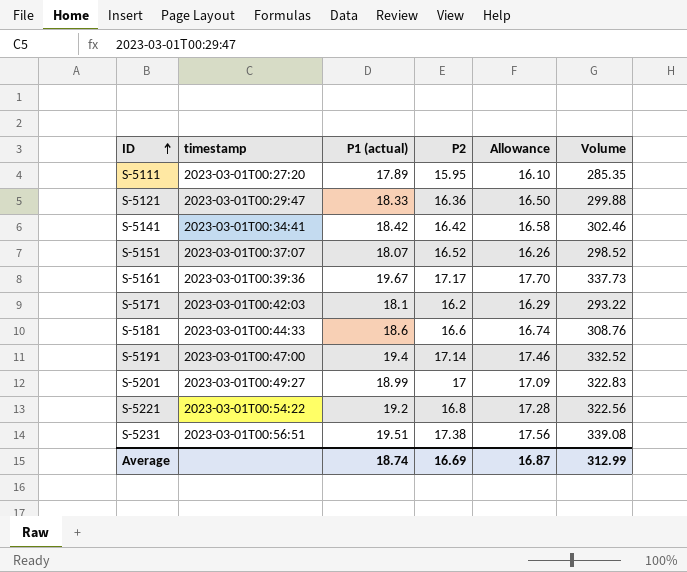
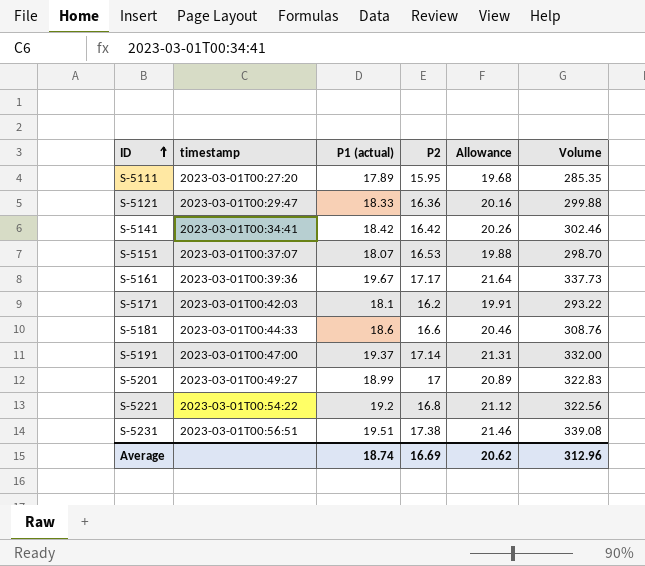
column Allowance | formula: [P1 (actual)] * 0.9 -> [P1 (actual)] * 1.1
S-5151 | P2: 16.52 -> 16.53
S-5151 | Volume: 298.52 -> 298.70
S-5191 | P1 (actual): 19.4 -> 19.37
S-5191 | Volume: 332.52 -> 332.00
Average | Allowance: 16.87 -> 20.62
Average | Volume: 312.99 -> 312.96

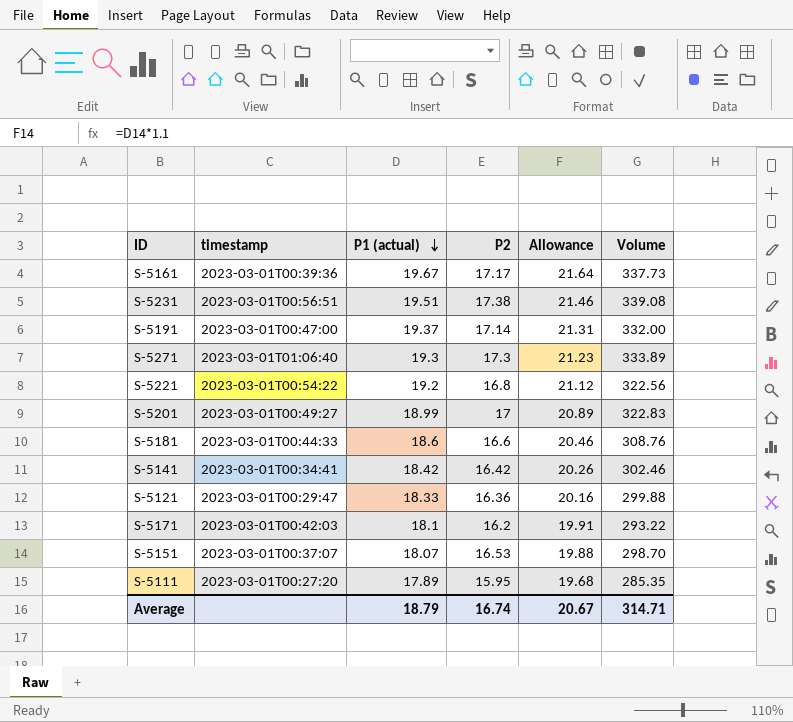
row order: ID ascending -> P1 (actual) descending
row S-5271: none -> 2023-03-01T01:06:40 | 19.3 | 17.3 | 21.23 | 333.89
Average | P1 (actual): 18.74 -> 18.79
Average | P2: 16.69 -> 16.74
Average | Allowance: 20.62 -> 20.67
Average | Volume: 312.96 -> 314.71

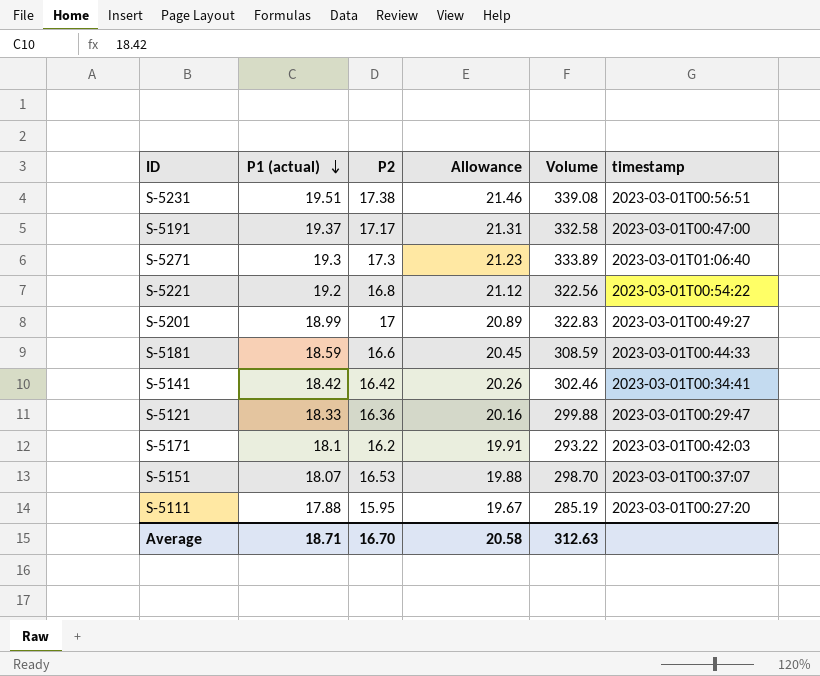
column timestamp | position: 2 -> 6
row S-5161: 2023-03-01T00:39:36 | 19.67 | 17.17 | 21.64 | 337.73 -> none
S-5191 | P2: 17.14 -> 17.17
S-5191 | Volume: 332.00 -> 332.58
S-5181 | P1 (actual): 18.6 -> 18.59
S-5181 | Allowance: 20.46 -> 20.45
S-5181 | Volume: 308.76 -> 308.59
S-5111 | P1 (actual): 17.89 -> 17.88
S-5111 | Allowance: 19.68 -> 19.67
S-5111 | Volume: 285.35 -> 285.19
Average | P1 (actual): 18.79 -> 18.71
Average | P2: 16.74 -> 16.70
Average | Allowance: 20.67 -> 20.58
Average | Volume: 314.71 -> 312.63

